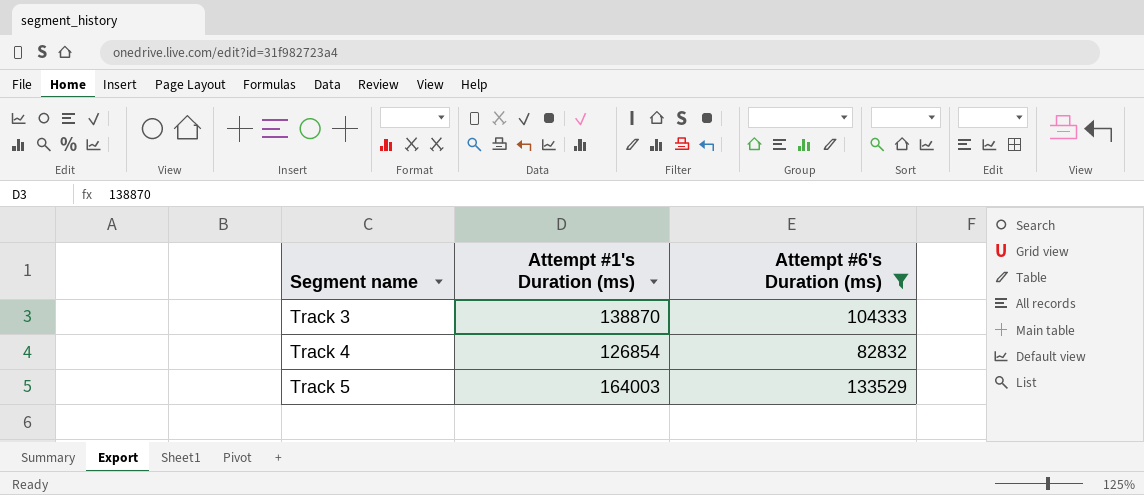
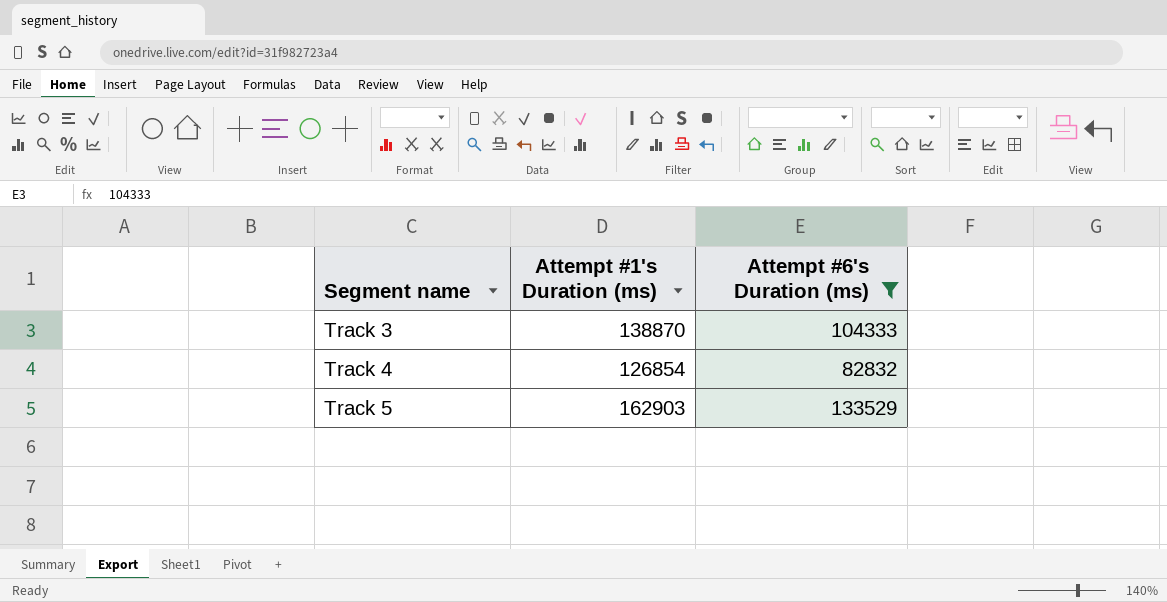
Track 5 | Attempt #1's Duration (ms): 164003 -> 162903

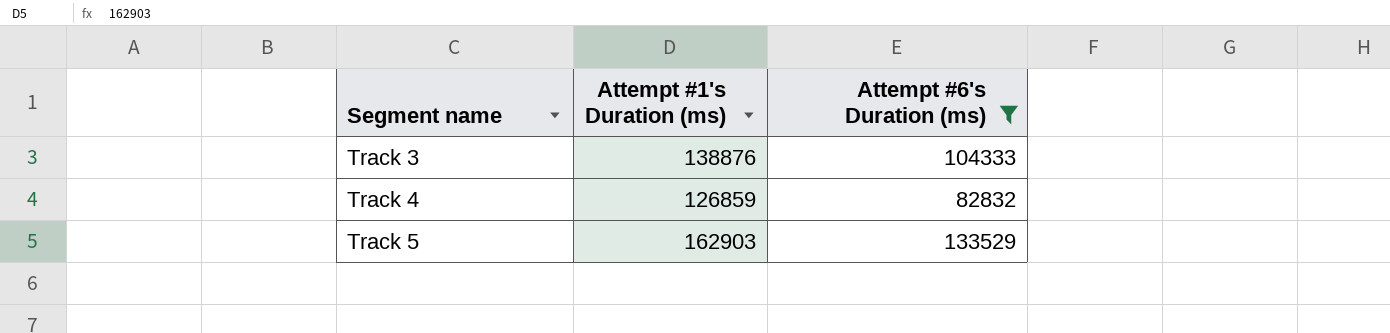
Track 3 | Attempt #1's Duration (ms): 138870 -> 138876
Track 4 | Attempt #1's Duration (ms): 126854 -> 126859

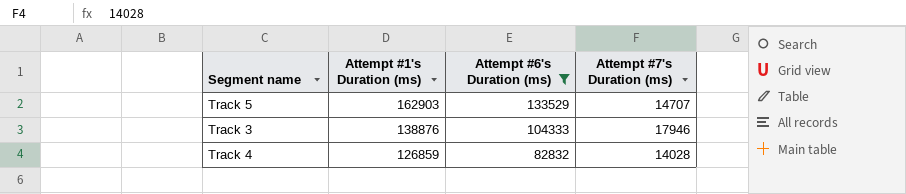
row order: Segment name ascending -> Attempt #1's Duration (ms) descending
column Attempt #7's Duration (ms) | position: none -> 4

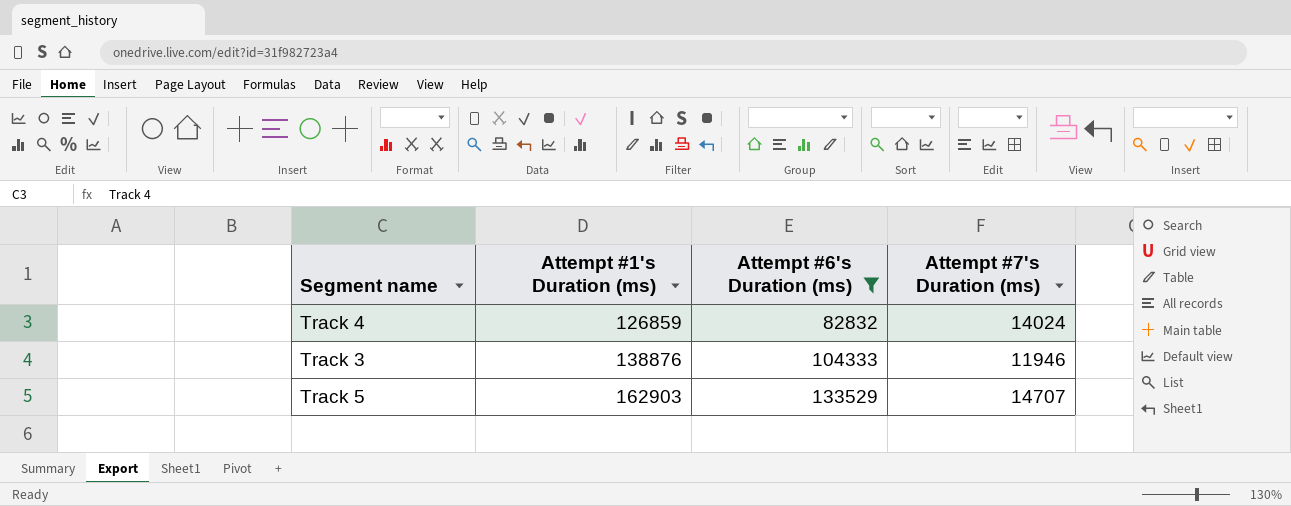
row order: Attempt #1's Duration (ms) descending -> Attempt #1's Duration (ms) ascending
Track 4 | Attempt #7's Duration (ms): 14028 -> 14024
Track 3 | Attempt #7's Duration (ms): 17946 -> 11946

